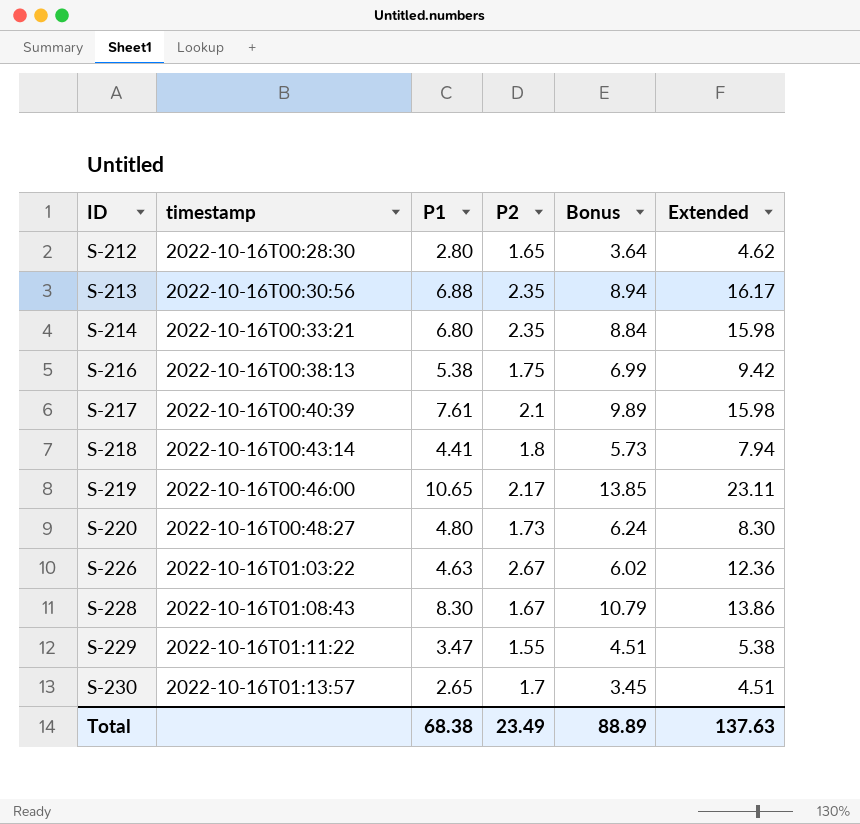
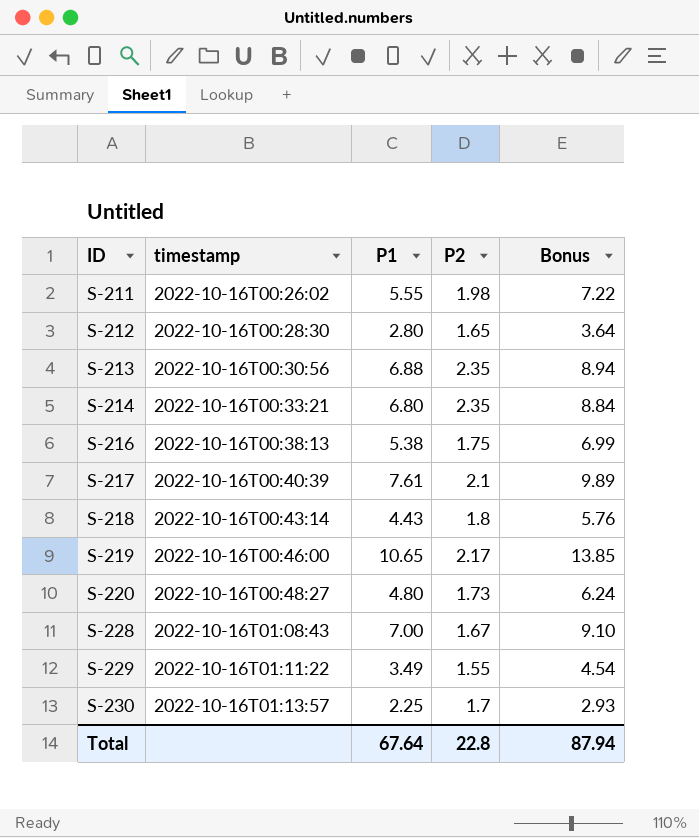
column Extended | formula: [P1] * [P2] -> none
row S-226: 2022-10-16T01:03:22 | 4.63 | 2.67 | 6.02 | 12.36 -> none
row S-211: none -> 2022-10-16T00:26:02 | 5.55 | 1.98 | 7.22
S-218 | P1: 4.41 -> 4.43
S-218 | Bonus: 5.73 -> 5.76
S-228 | P1: 8.30 -> 7.00
S-228 | Bonus: 10.79 -> 9.10
S-229 | P1: 3.47 -> 3.49
S-229 | Bonus: 4.51 -> 4.54
S-230 | P1: 2.65 -> 2.25
S-230 | Bonus: 3.45 -> 2.93
Total | P1: 68.38 -> 67.64
Total | P2: 23.49 -> 22.8
Total | Bonus: 88.89 -> 87.94

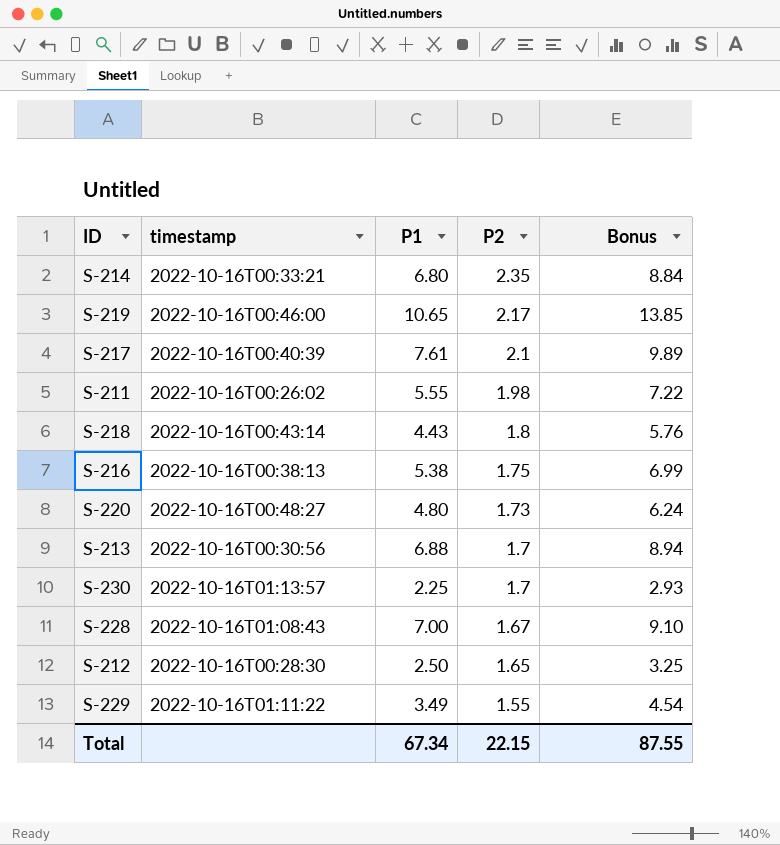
row order: ID ascending -> P2 descending
S-213 | P2: 2.35 -> 1.7
S-212 | P1: 2.80 -> 2.50
S-212 | Bonus: 3.64 -> 3.25
Total | P1: 67.64 -> 67.34
Total | P2: 22.8 -> 22.15
Total | Bonus: 87.94 -> 87.55

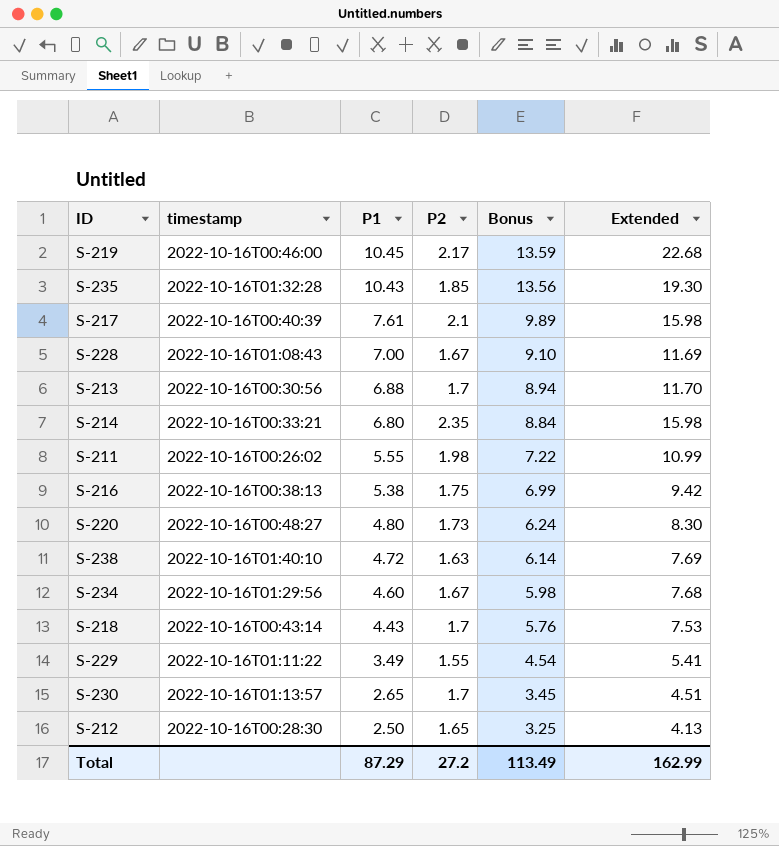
row order: P2 descending -> P1 descending
column Extended | formula: none -> [P1] * [P2]
S-219 | P1: 10.65 -> 10.45
S-219 | Bonus: 13.85 -> 13.59
row S-235: none -> 2022-10-16T01:32:28 | 10.43 | 1.85 | 13.56 | 19.30
row S-238: none -> 2022-10-16T01:40:10 | 4.72 | 1.63 | 6.14 | 7.69
row S-234: none -> 2022-10-16T01:29:56 | 4.60 | 1.67 | 5.98 | 7.68
S-218 | P2: 1.8 -> 1.7
S-230 | P1: 2.25 -> 2.65
S-230 | Bonus: 2.93 -> 3.45
Total | P1: 67.34 -> 87.29
Total | P2: 22.15 -> 27.2
Total | Bonus: 87.55 -> 113.49

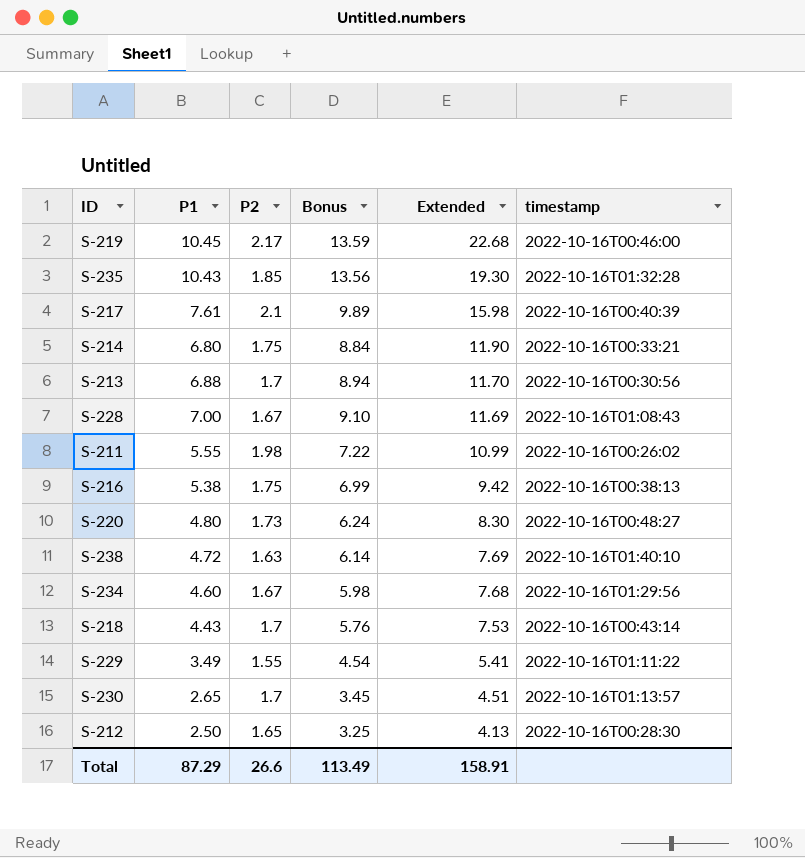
row order: P1 descending -> Extended descending
column timestamp | position: 2 -> 6
S-214 | P2: 2.35 -> 1.75
S-214 | Extended: 15.98 -> 11.90
Total | P2: 27.2 -> 26.6
Total | Extended: 162.99 -> 158.91

